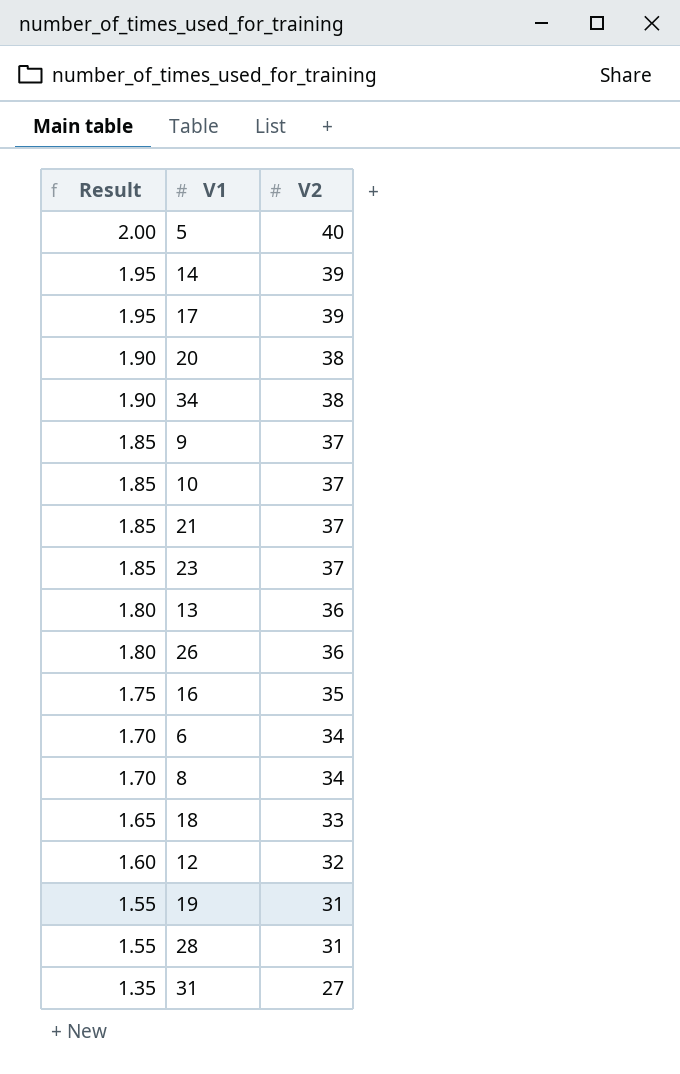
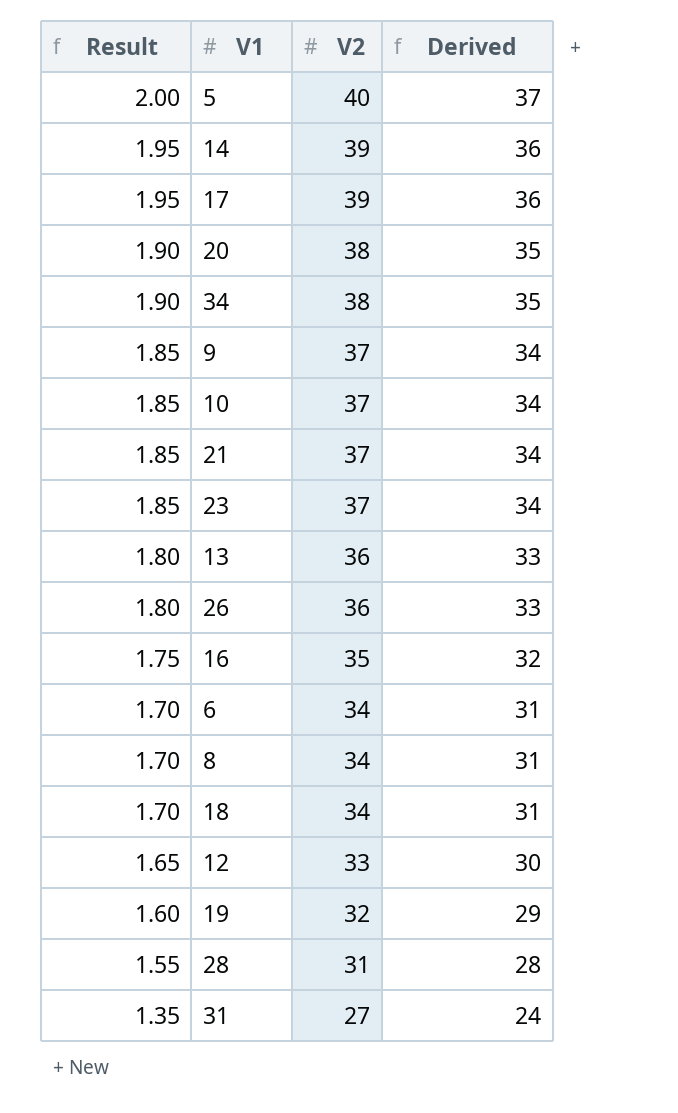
column Derived | formula: none -> [V2] - 3
18 | Result: 1.65 -> 1.70
18 | V2: 33 -> 34
12 | Result: 1.60 -> 1.65
12 | V2: 32 -> 33
19 | Result: 1.55 -> 1.60
19 | V2: 31 -> 32

